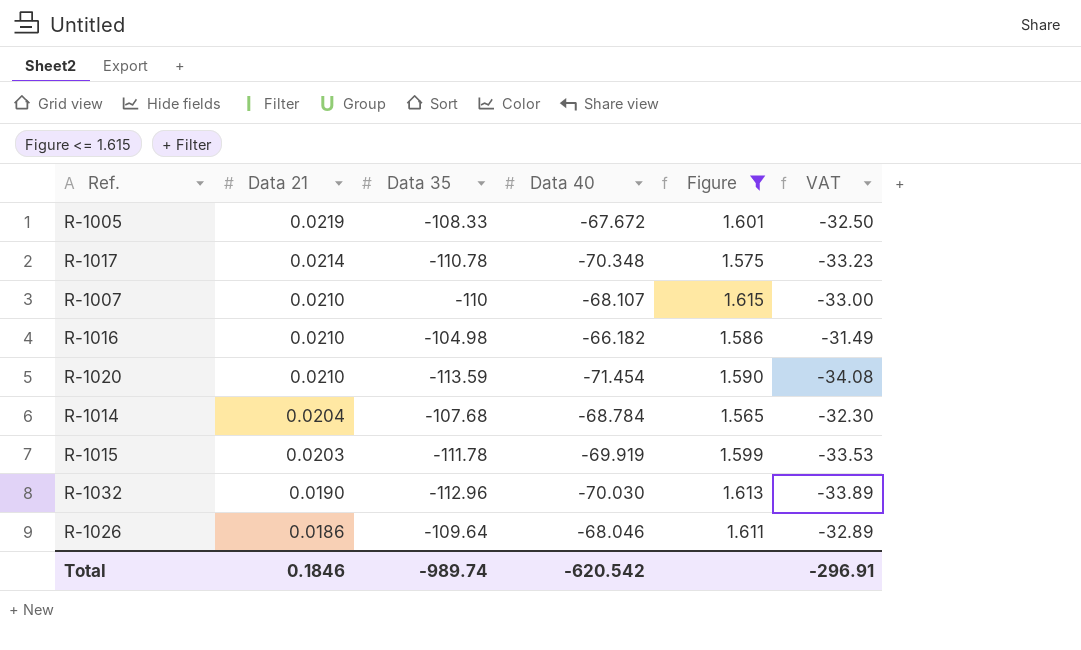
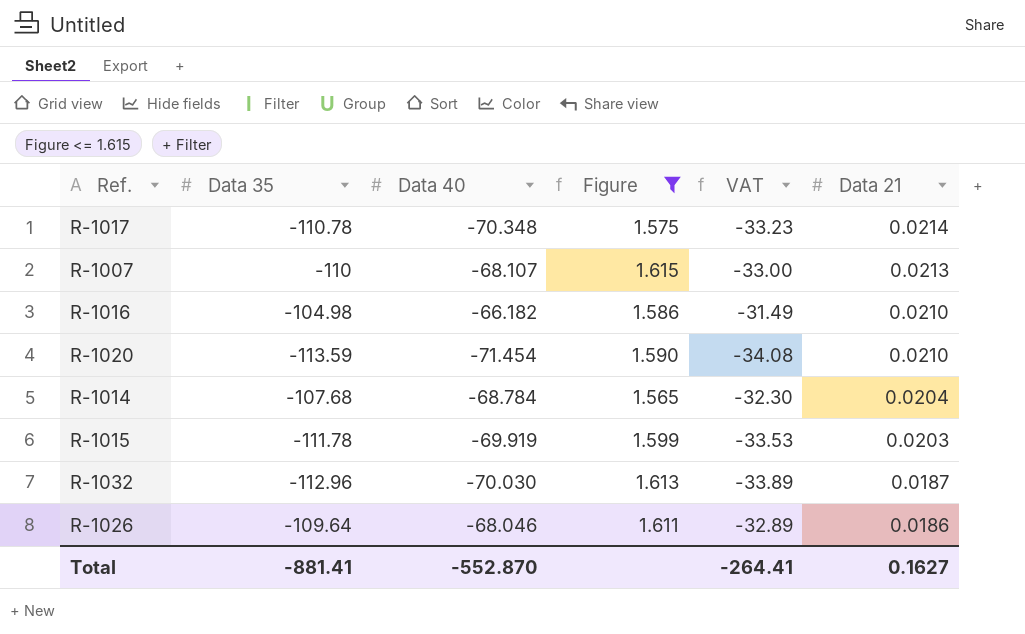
column Data 21 | position: 2 -> 6
row R-1005: 0.0219 | -108.33 | -67.672 | 1.601 | -32.50 -> none
R-1007 | Data 21: 0.0210 -> 0.0213
R-1032 | Data 21: 0.0190 -> 0.0187
Total | Data 35: -989.74 -> -881.41
Total | Data 40: -620.542 -> -552.870
Total | VAT: -296.91 -> -264.41
Total | Data 21: 0.1846 -> 0.1627

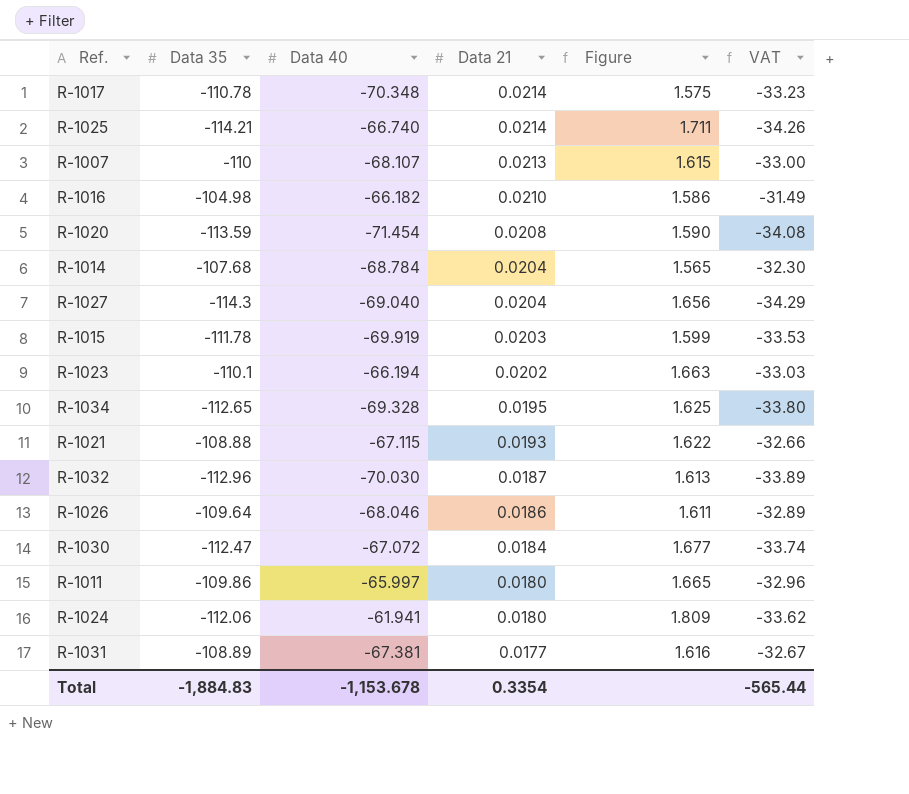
filter: Figure <= 1.615 -> none
column Data 21 | position: 6 -> 4
R-1020 | Data 21: 0.0210 -> 0.0208
Total | Data 35: -881.41 -> -1,884.83
Total | Data 40: -552.870 -> -1,153.678
Total | Data 21: 0.1627 -> 0.3354
Total | VAT: -264.41 -> -565.44

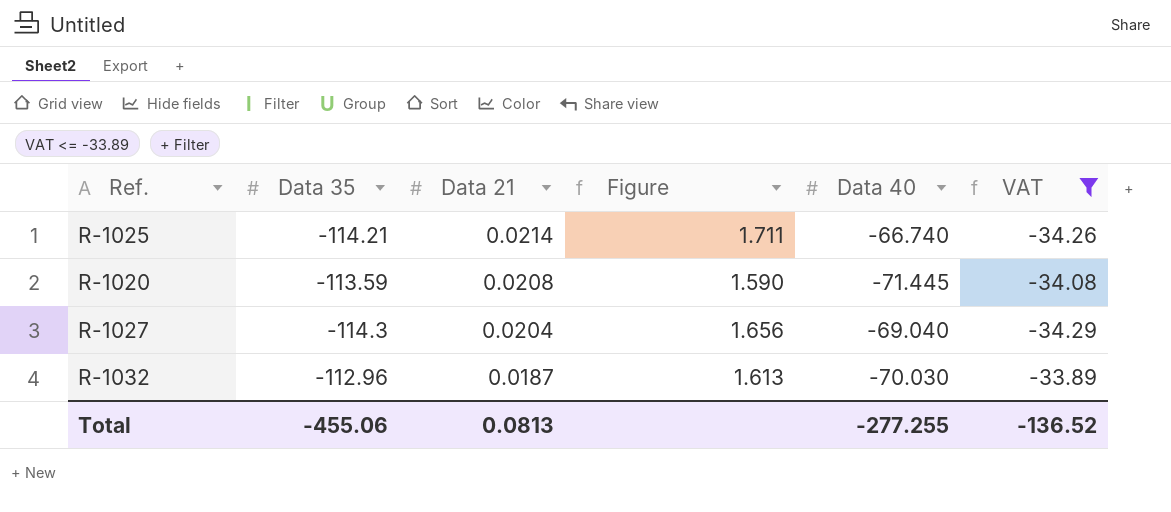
filter: none -> VAT <= -33.89
column Data 40 | position: 3 -> 5
R-1020 | Data 40: -71.454 -> -71.445
Total | Data 35: -1,884.83 -> -455.06
Total | Data 21: 0.3354 -> 0.0813
Total | Data 40: -1,153.678 -> -277.255
Total | VAT: -565.44 -> -136.52

